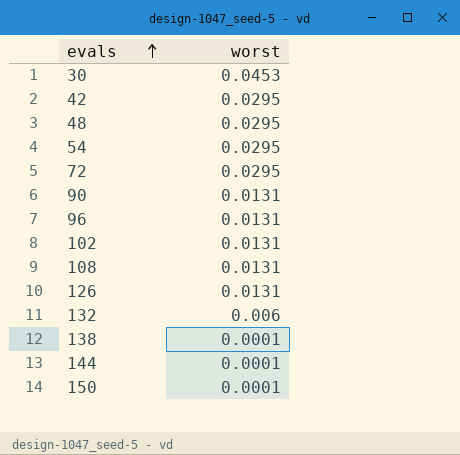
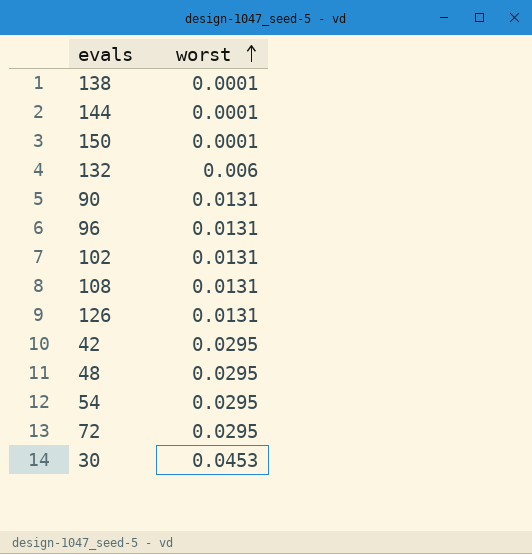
row order: evals ascending -> worst ascending

